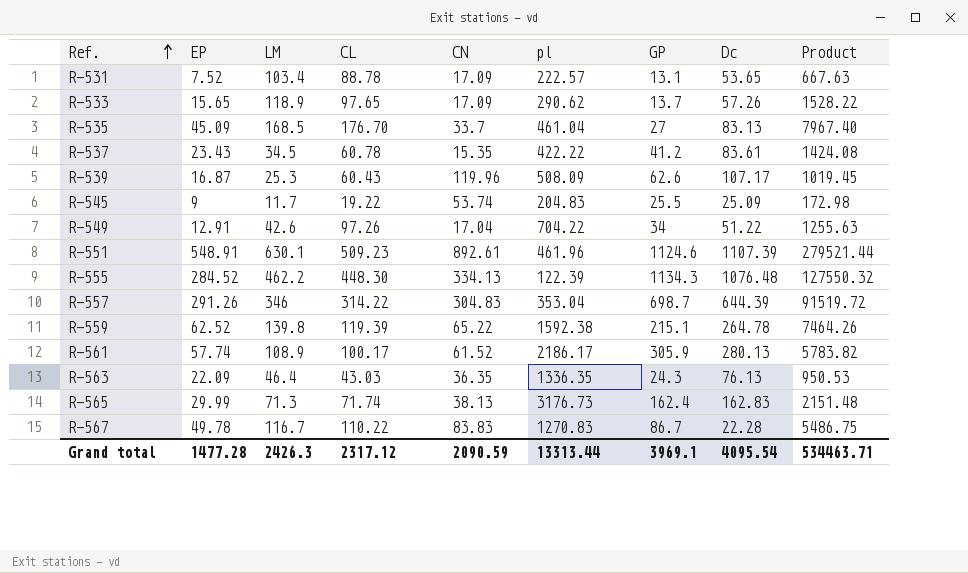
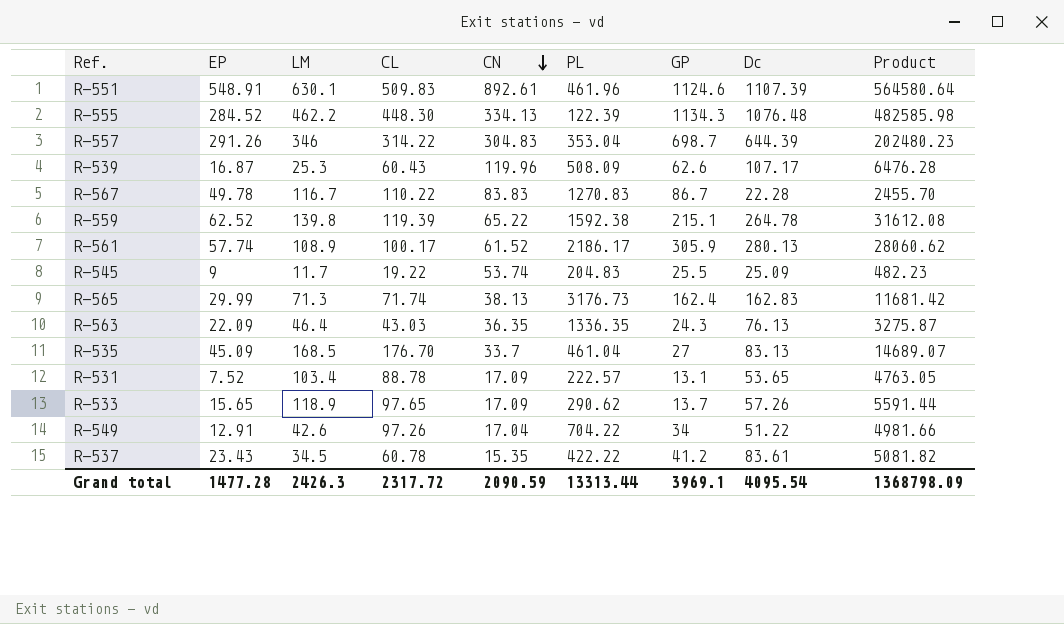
row order: Ref. ascending -> CN descending
column name: pl -> PL
column Product | formula: [EP] * [CL] -> [CL] * [Dc]
R-551 | CL: 509.23 -> 509.83
Grand total | CL: 2317.12 -> 2317.72
Grand total | Product: 534463.71 -> 1368798.09

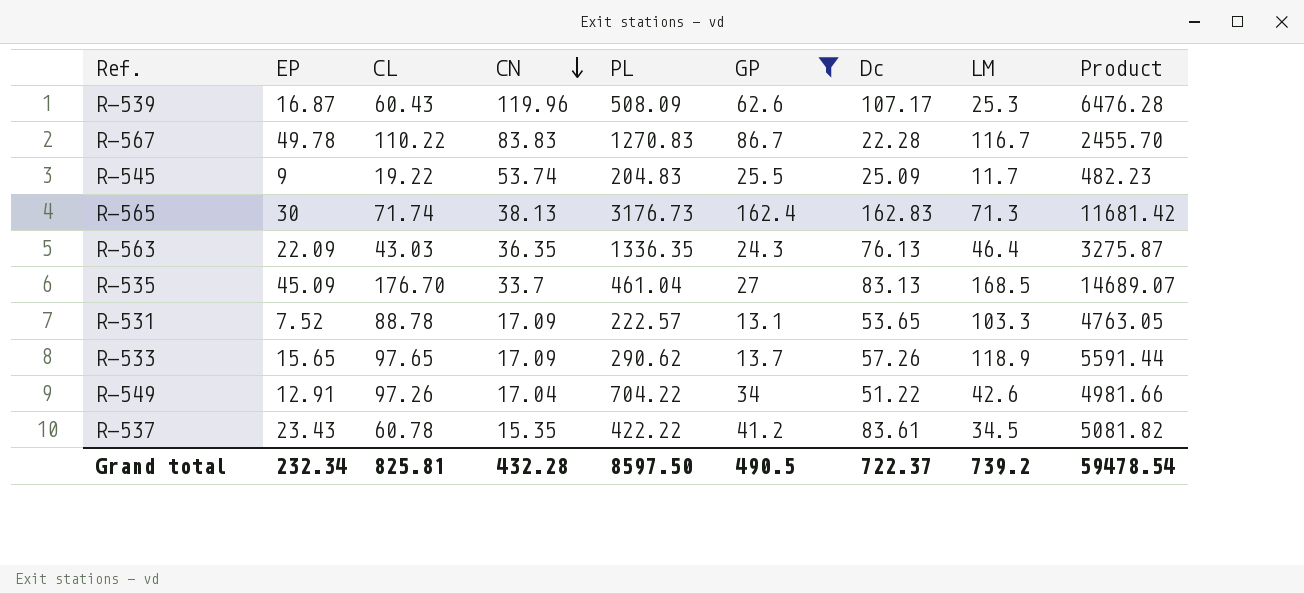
filter: none -> GP <= 162.4
column LM | position: 3 -> 8
R-565 | EP: 29.99 -> 30
R-531 | LM: 103.4 -> 103.3
Grand total | EP: 1477.28 -> 232.34
Grand total | CL: 2317.72 -> 825.81
Grand total | CN: 2090.59 -> 432.28
Grand total | PL: 13313.44 -> 8597.50
Grand total | GP: 3969.1 -> 490.5
Grand total | Dc: 4095.54 -> 722.37
Grand total | LM: 2426.3 -> 739.2
Grand total | Product: 1368798.09 -> 59478.54

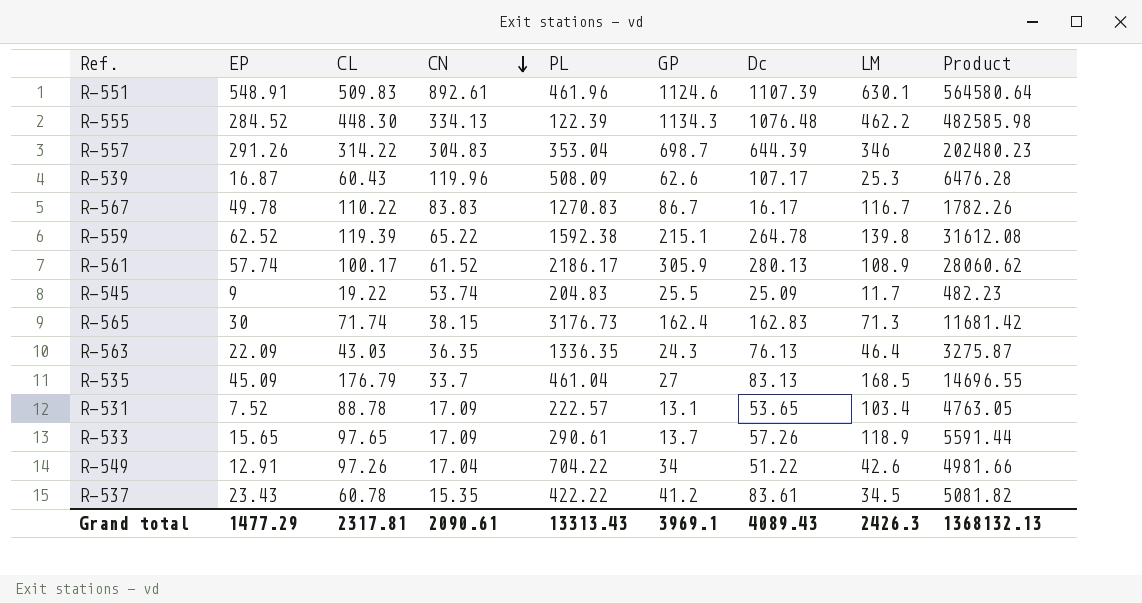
filter: GP <= 162.4 -> none
R-567 | Dc: 22.28 -> 16.17
R-567 | Product: 2455.70 -> 1782.26
R-565 | CN: 38.13 -> 38.15
R-535 | CL: 176.70 -> 176.79
R-535 | Product: 14689.07 -> 14696.55
R-531 | LM: 103.3 -> 103.4
R-533 | PL: 290.62 -> 290.61
Grand total | EP: 232.34 -> 1477.29
Grand total | CL: 825.81 -> 2317.81
Grand total | CN: 432.28 -> 2090.61
Grand total | PL: 8597.50 -> 13313.43
Grand total | GP: 490.5 -> 3969.1
Grand total | Dc: 722.37 -> 4089.43
Grand total | LM: 739.2 -> 2426.3
Grand total | Product: 59478.54 -> 1368132.13

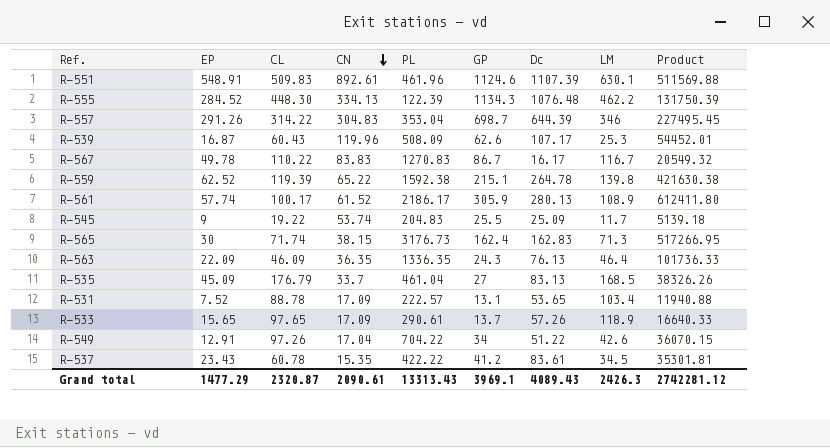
column Product | formula: [CL] * [Dc] -> [PL] * [Dc]
R-563 | CL: 43.03 -> 46.09
Grand total | CL: 2317.81 -> 2320.87
Grand total | Product: 1368132.13 -> 2742281.12

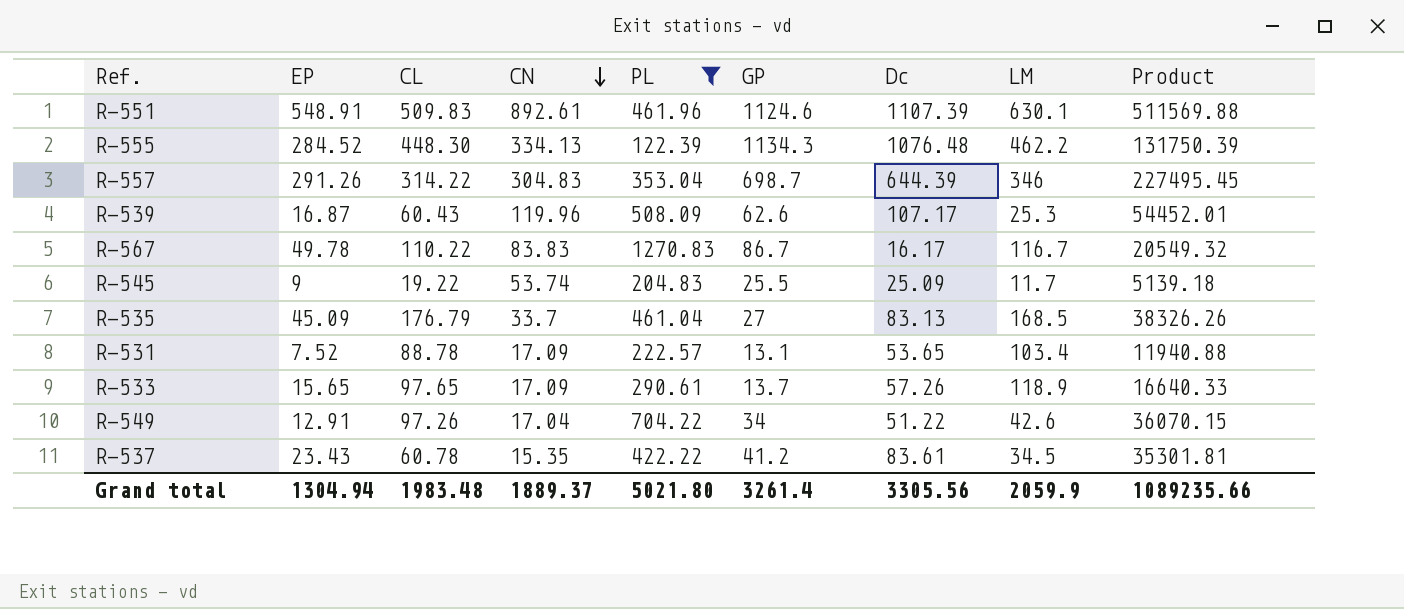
filter: none -> PL <= 1270.83
Grand total | EP: 1477.29 -> 1304.94
Grand total | CL: 2320.87 -> 1983.48
Grand total | CN: 2090.61 -> 1889.37
Grand total | PL: 13313.43 -> 5021.80
Grand total | GP: 3969.1 -> 3261.4
Grand total | Dc: 4089.43 -> 3305.56
Grand total | LM: 2426.3 -> 2059.9
Grand total | Product: 2742281.12 -> 1089235.66

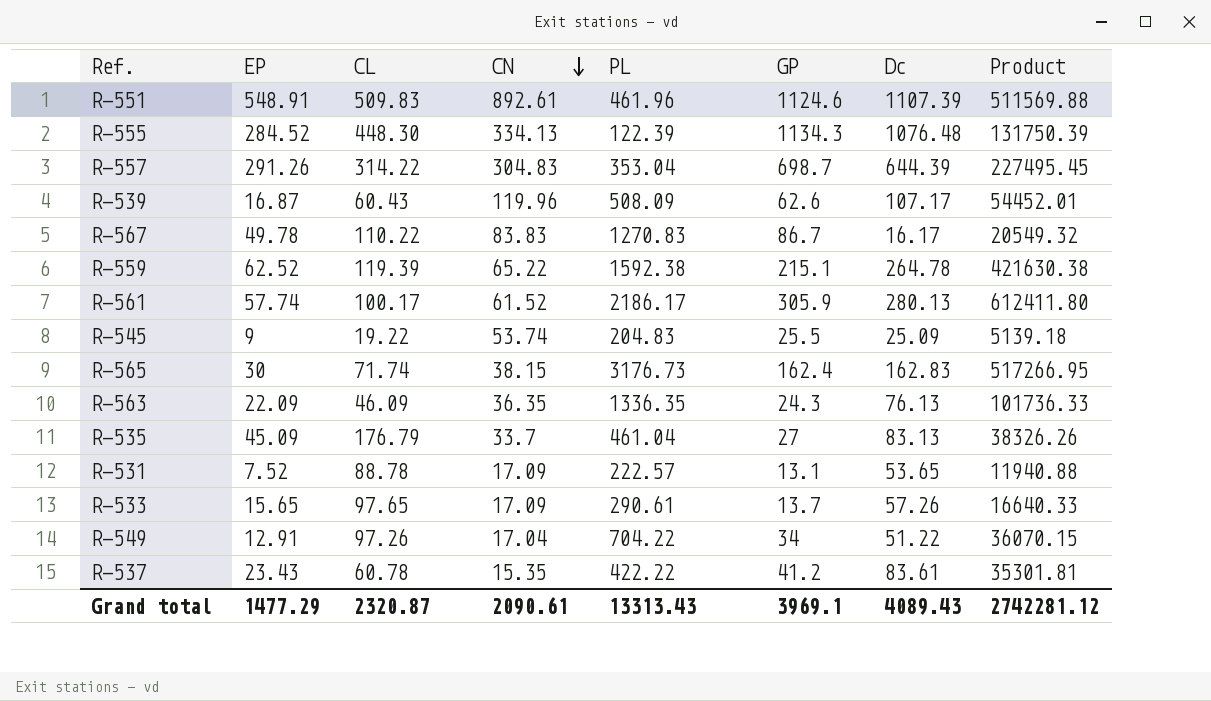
filter: PL <= 1270.83 -> none
column LM | position: 8 -> none
Grand total | EP: 1304.94 -> 1477.29
Grand total | CL: 1983.48 -> 2320.87
Grand total | CN: 1889.37 -> 2090.61
Grand total | PL: 5021.80 -> 13313.43
Grand total | GP: 3261.4 -> 3969.1
Grand total | Dc: 3305.56 -> 4089.43
Grand total | Product: 1089235.66 -> 2742281.12

